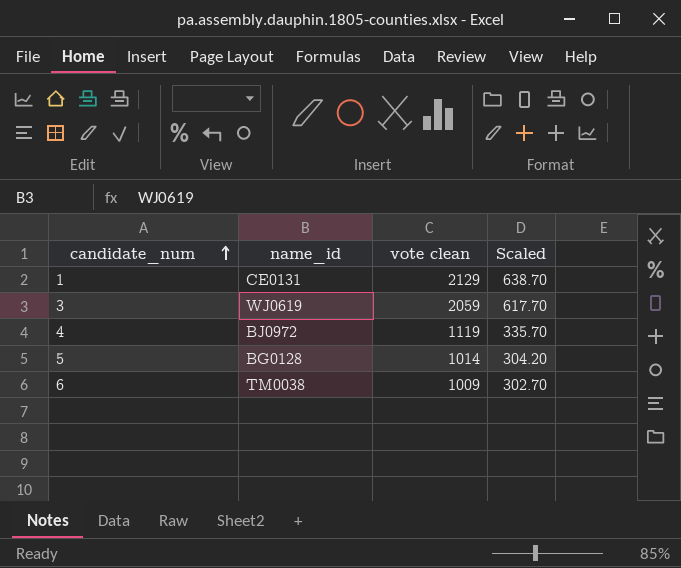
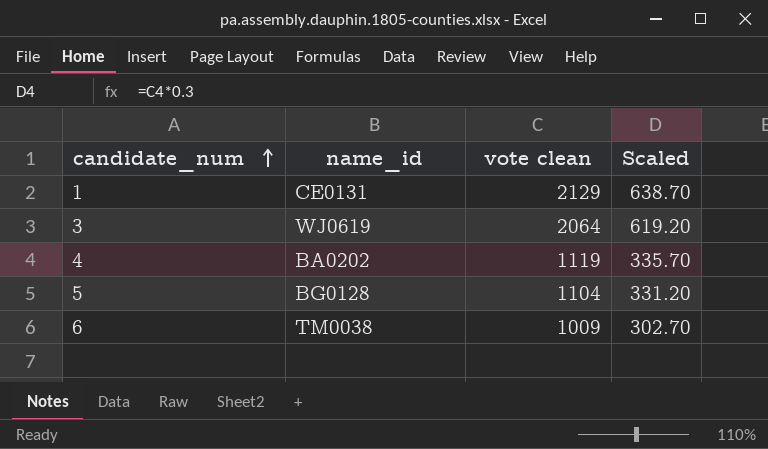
3 | vote clean: 2059 -> 2064
3 | Scaled: 617.70 -> 619.20
4 | name_id: BJ0972 -> BA0202
5 | vote clean: 1014 -> 1104
5 | Scaled: 304.20 -> 331.20

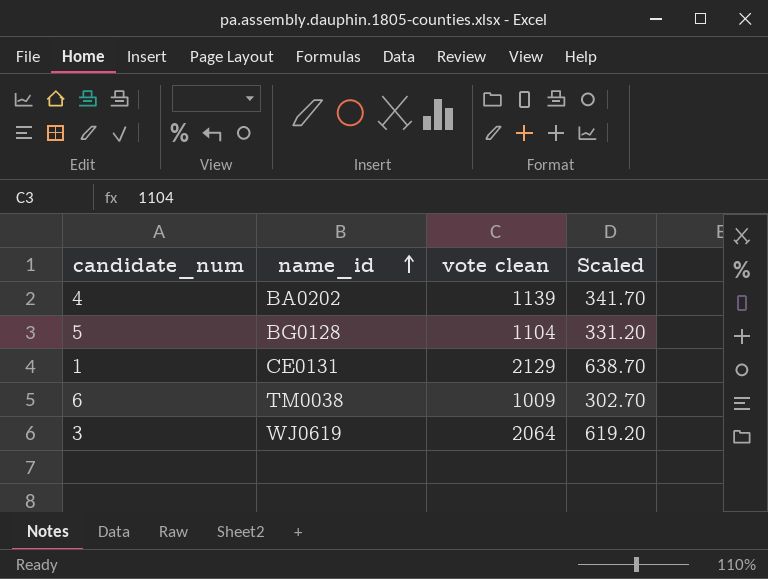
row order: candidate_num ascending -> name_id ascending
4 | vote clean: 1119 -> 1139
4 | Scaled: 335.70 -> 341.70

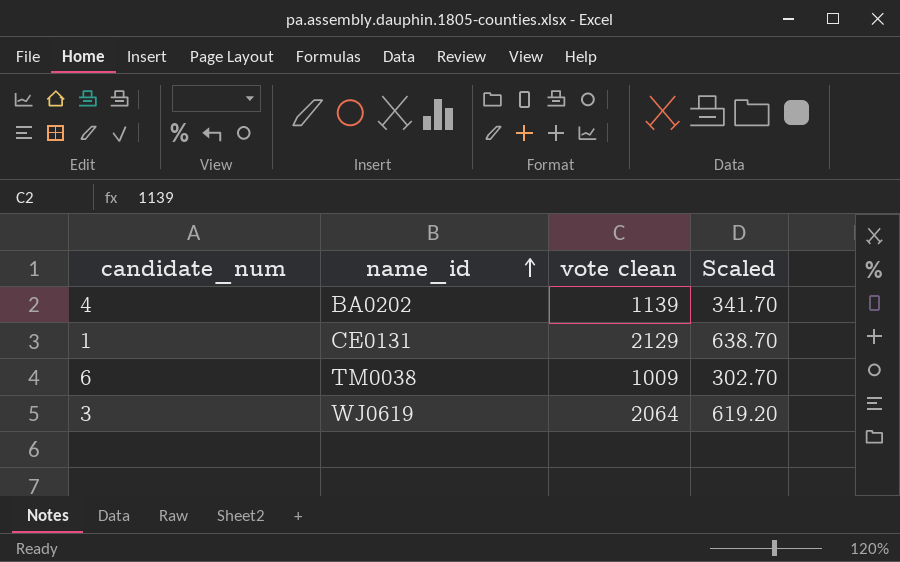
row 5: BG0128 | 1104 | 331.20 -> none

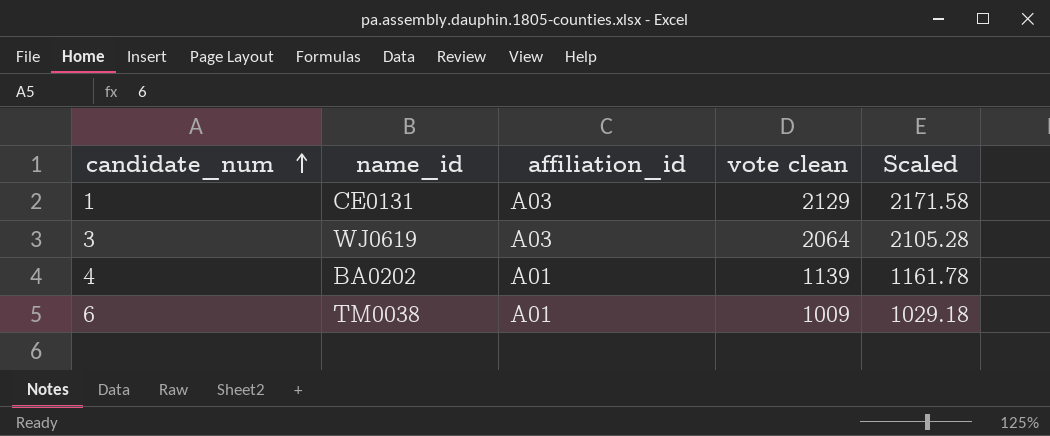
row order: name_id ascending -> candidate_num ascending
column affiliation_id | position: none -> 3
column Scaled | formula: [vote clean] * 0.3 -> [vote clean] * 1.02

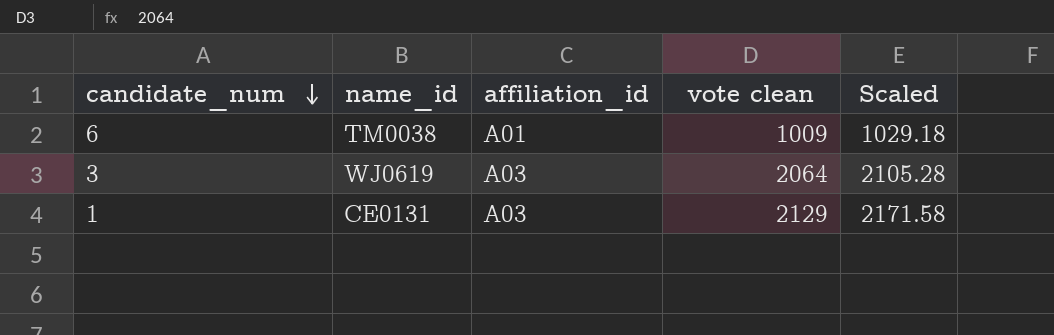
row order: candidate_num ascending -> candidate_num descending
row 4: BA0202 | A01 | 1139 | 1161.78 -> none

